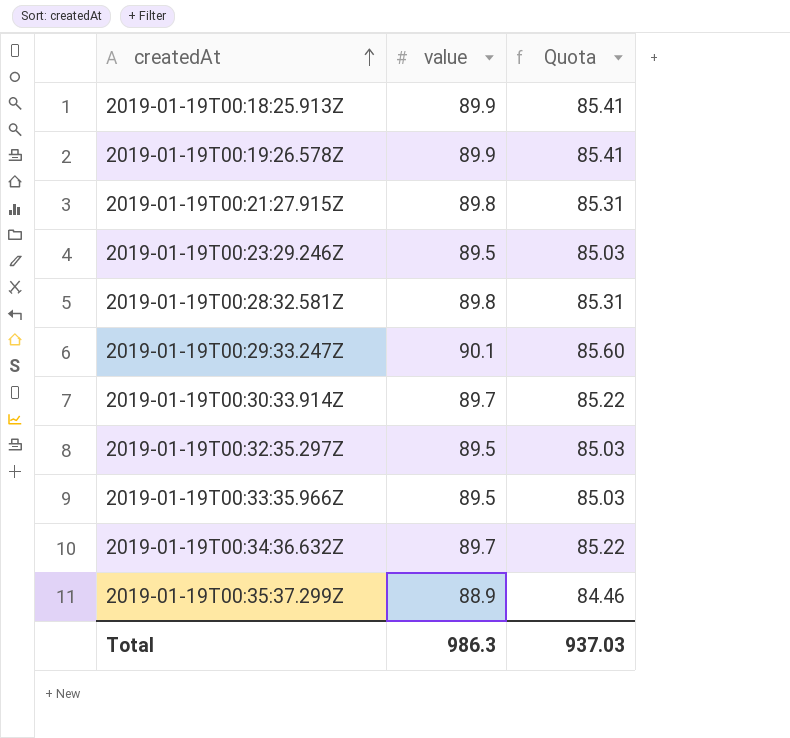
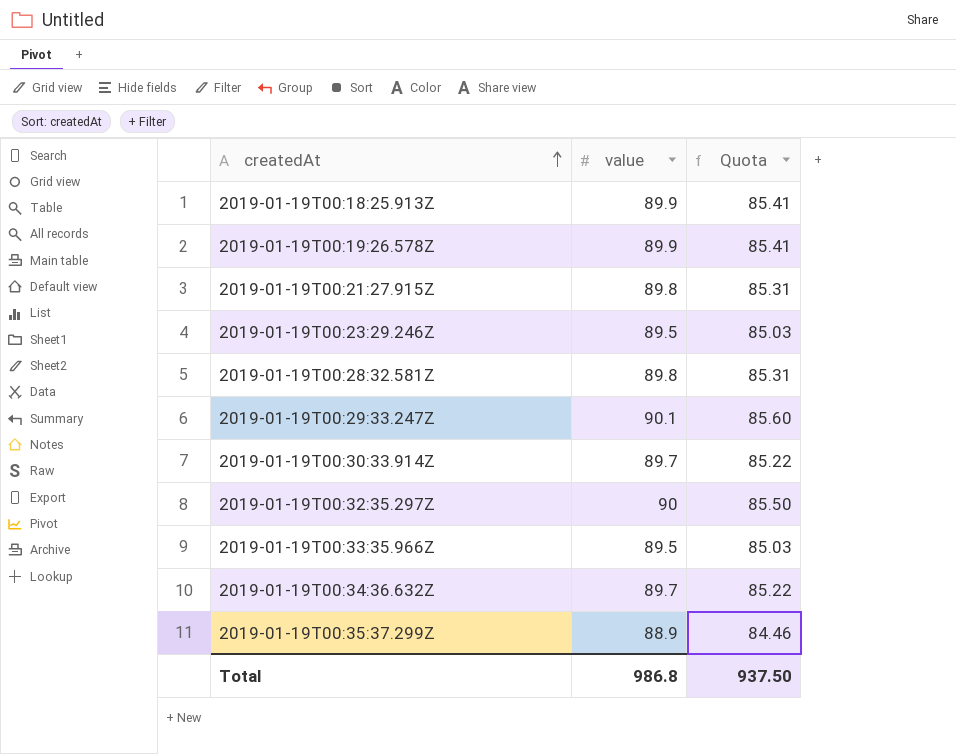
2019-01-19T00:32:35.297Z | value: 89.5 -> 90
2019-01-19T00:32:35.297Z | Quota: 85.03 -> 85.50
Total | value: 986.3 -> 986.8
Total | Quota: 937.03 -> 937.50

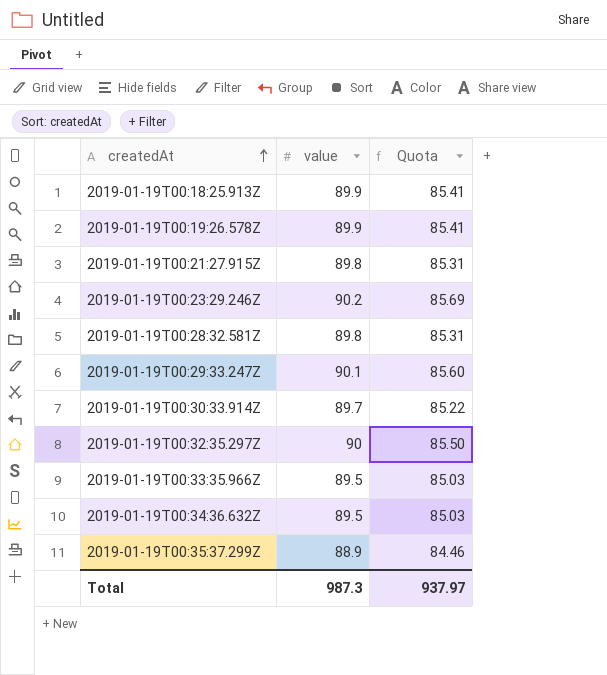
2019-01-19T00:23:29.246Z | value: 89.5 -> 90.2
2019-01-19T00:23:29.246Z | Quota: 85.03 -> 85.69
2019-01-19T00:34:36.632Z | value: 89.7 -> 89.5
2019-01-19T00:34:36.632Z | Quota: 85.22 -> 85.03
Total | value: 986.8 -> 987.3
Total | Quota: 937.50 -> 937.97

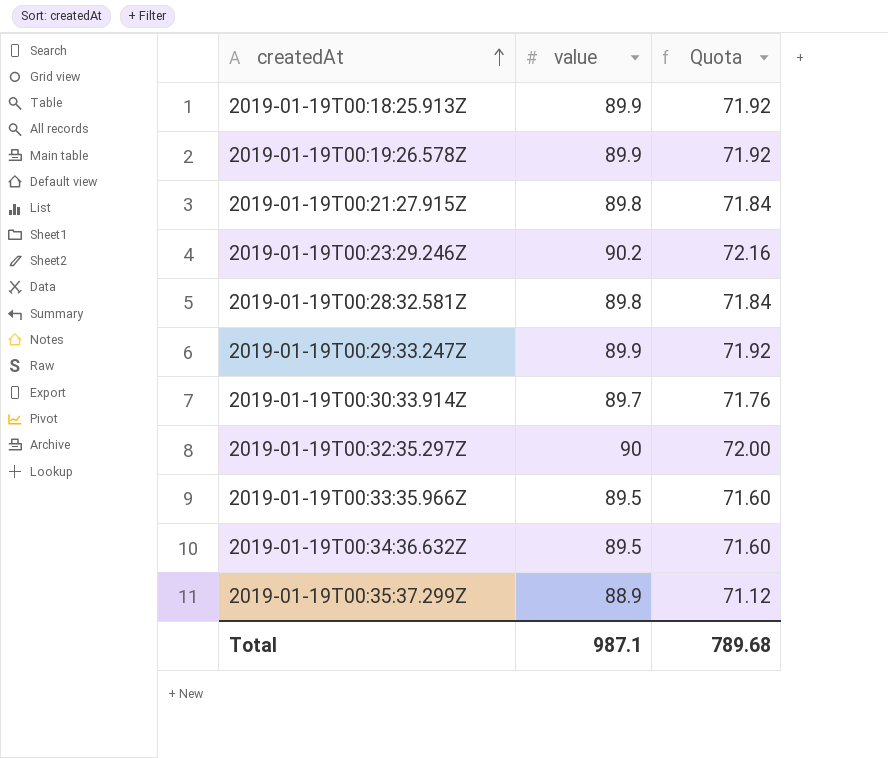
column Quota | formula: [value] * 0.95 -> [value] * 0.8
2019-01-19T00:29:33.247Z | value: 90.1 -> 89.9
Total | value: 987.3 -> 987.1
Total | Quota: 937.97 -> 789.68

